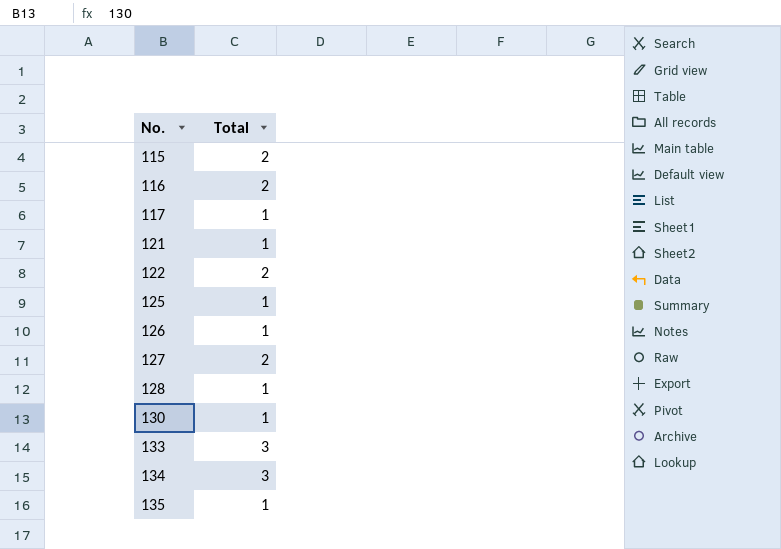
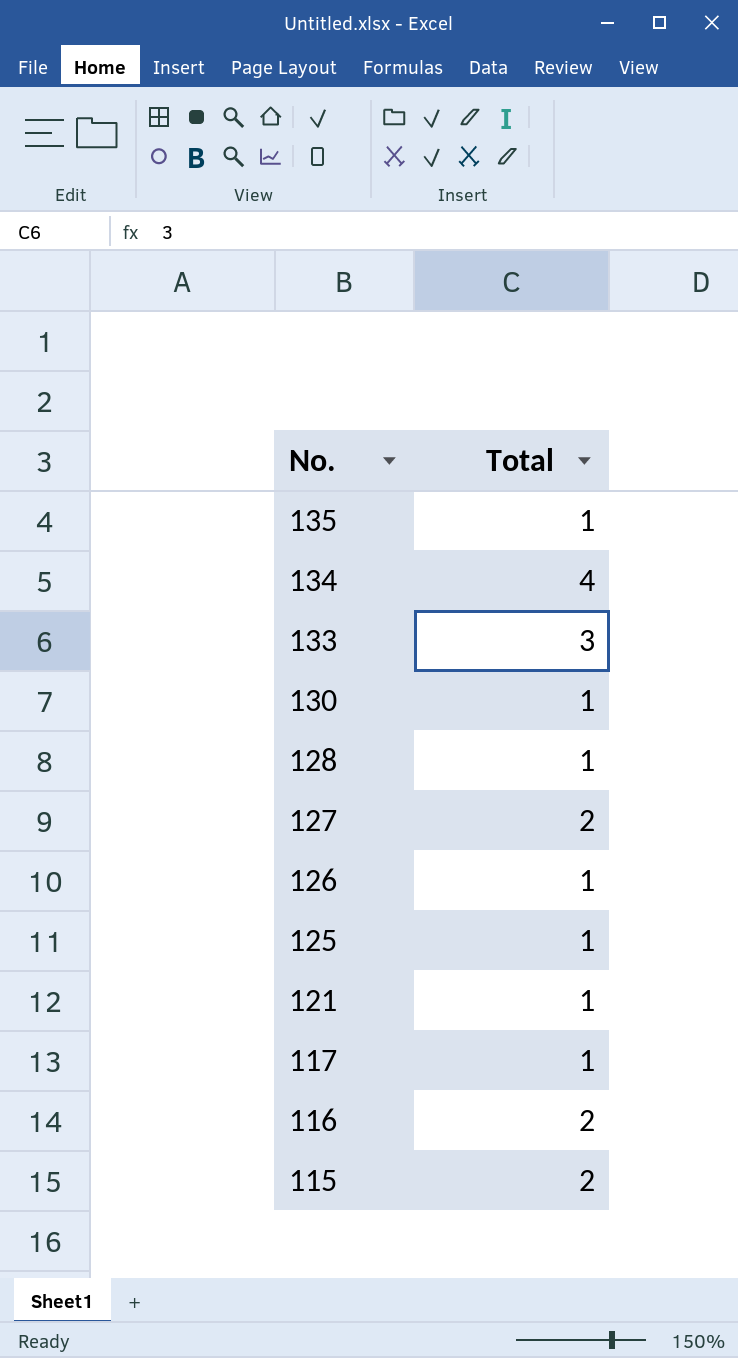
row order: No. ascending -> No. descending
row 122: 2 -> none
134 | Total: 3 -> 4

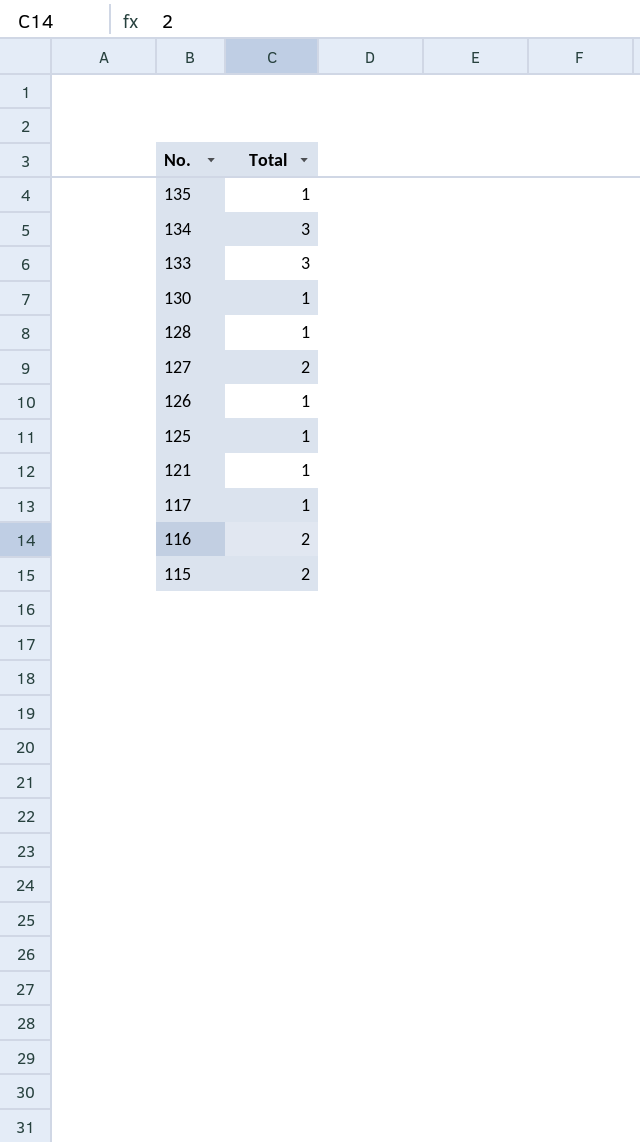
134 | Total: 4 -> 3

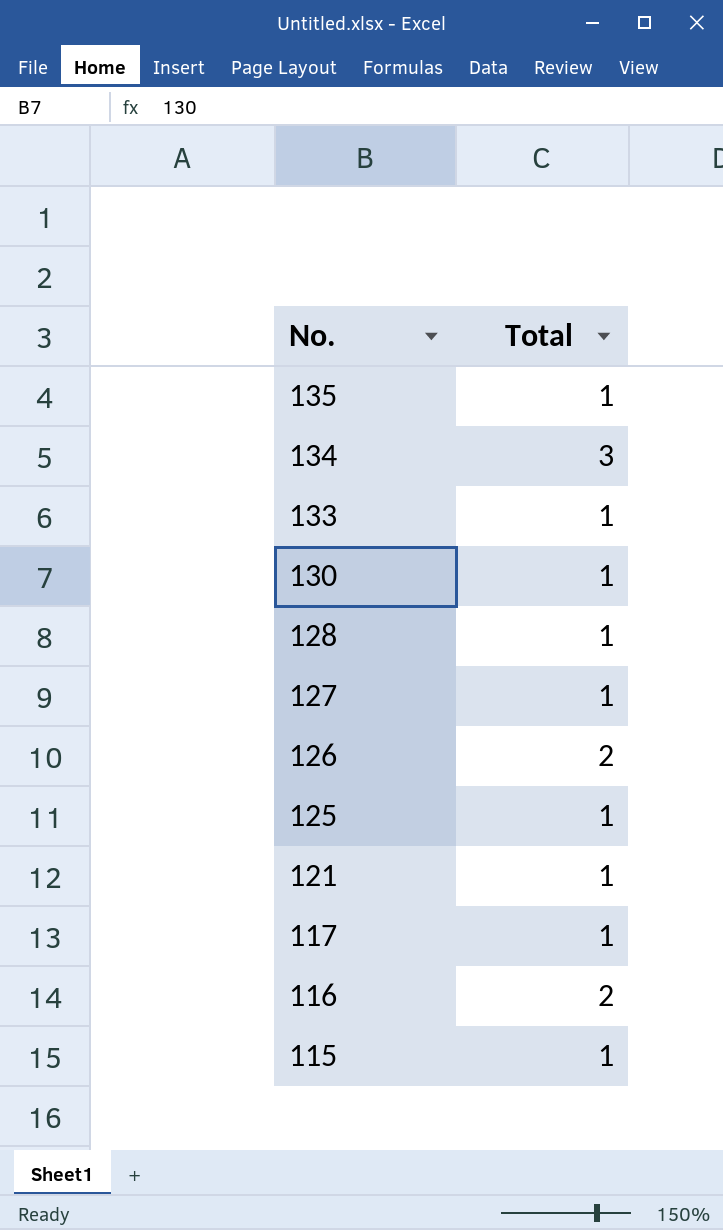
133 | Total: 3 -> 1
127 | Total: 2 -> 1
126 | Total: 1 -> 2
115 | Total: 2 -> 1

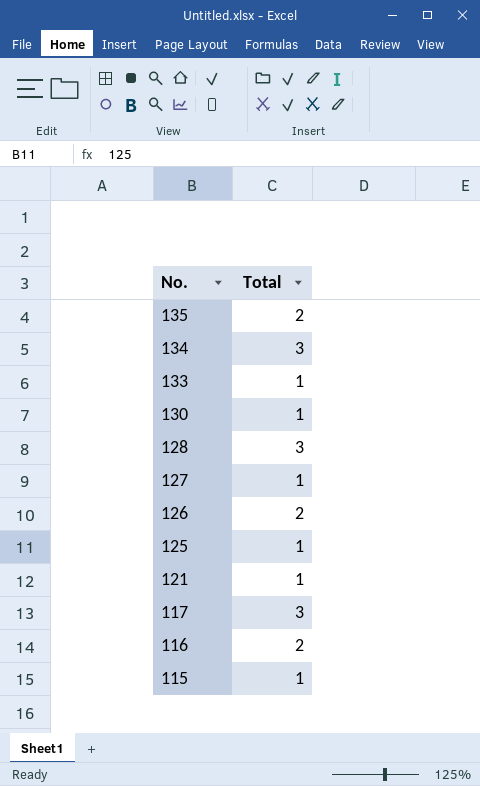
135 | Total: 1 -> 2
128 | Total: 1 -> 3
117 | Total: 1 -> 3

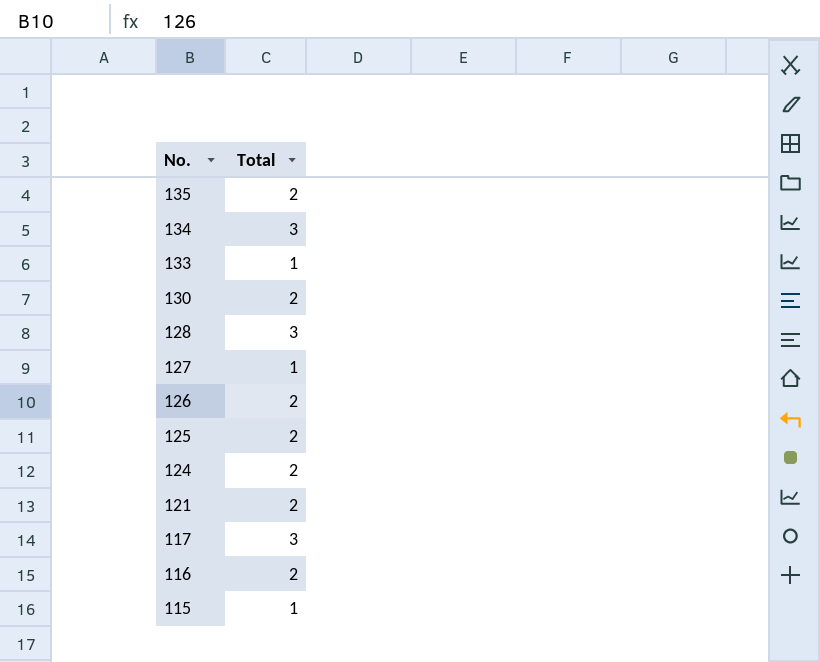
130 | Total: 1 -> 2
125 | Total: 1 -> 2
row 124: none -> 2
121 | Total: 1 -> 2

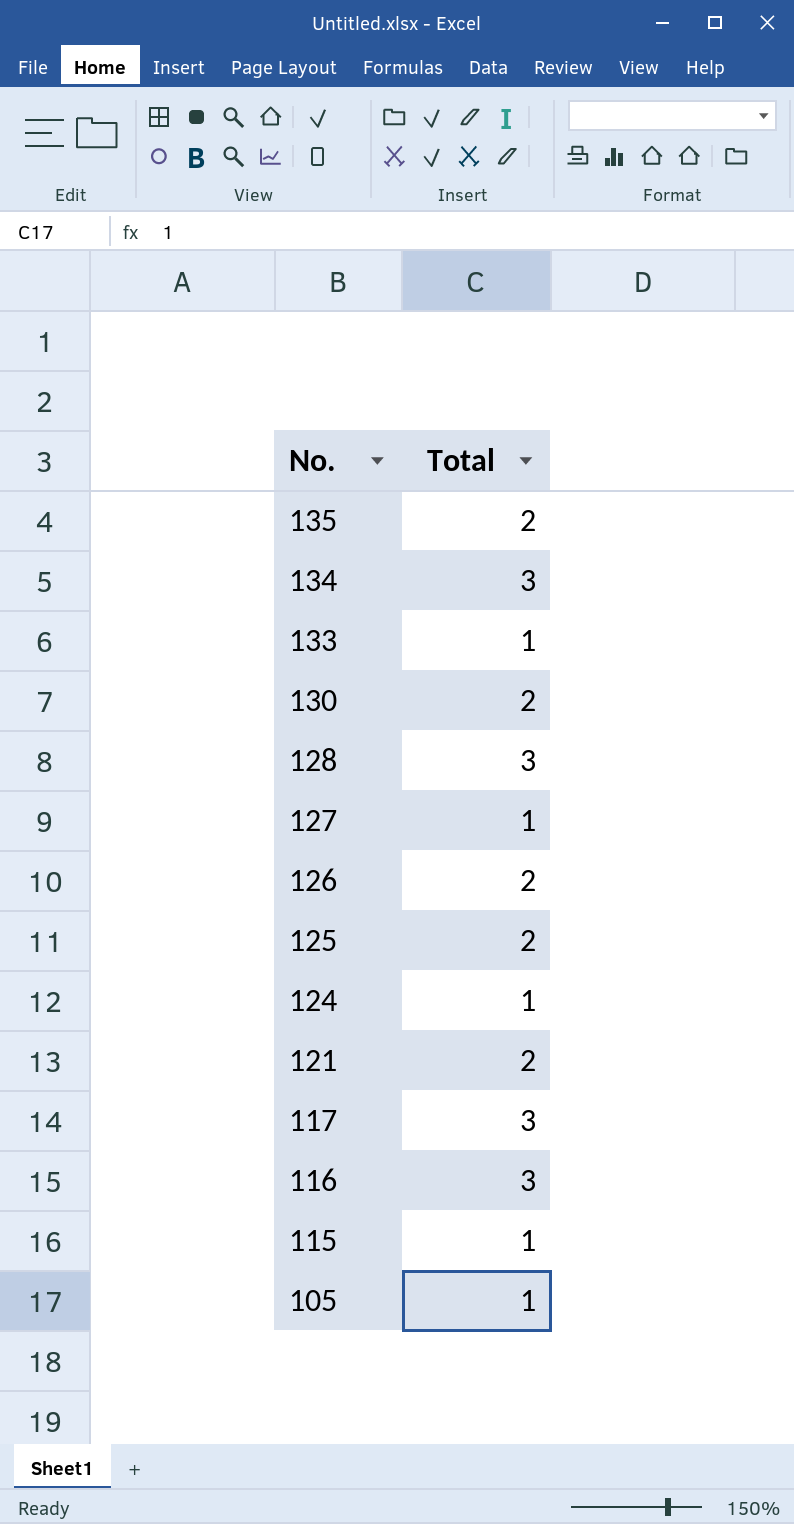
124 | Total: 2 -> 1
116 | Total: 2 -> 3
row 105: none -> 1

